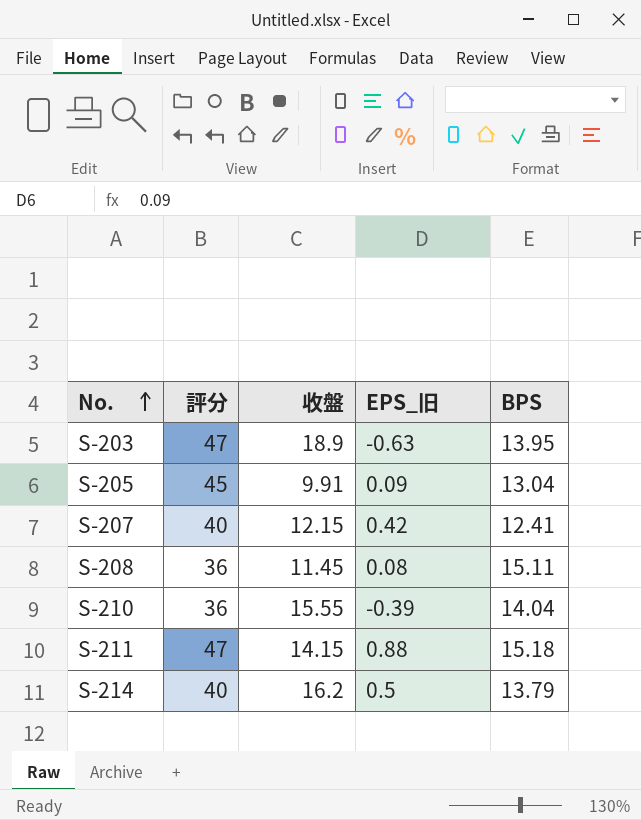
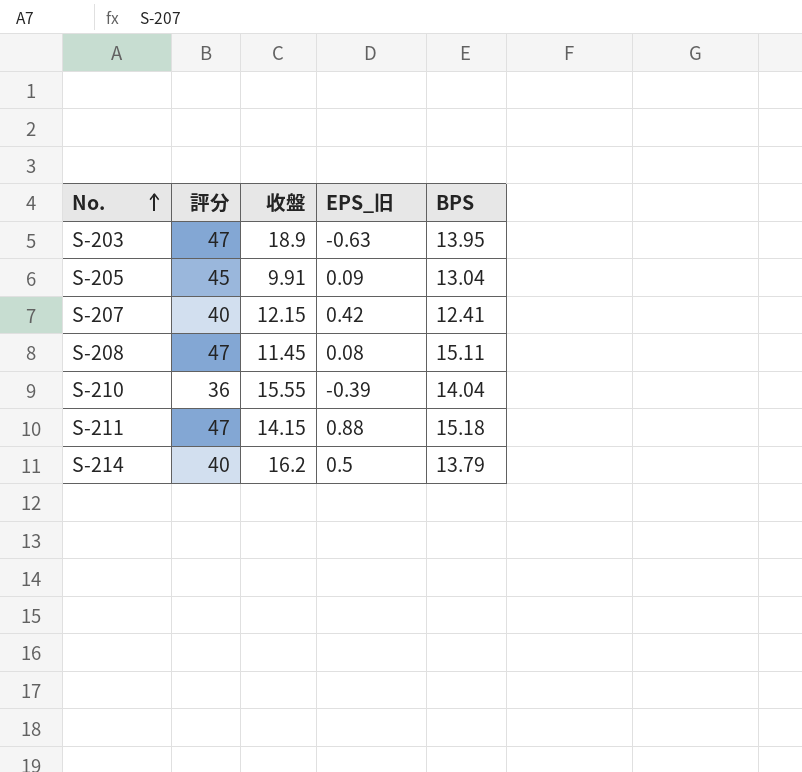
S-208 | 評分: 36 -> 47

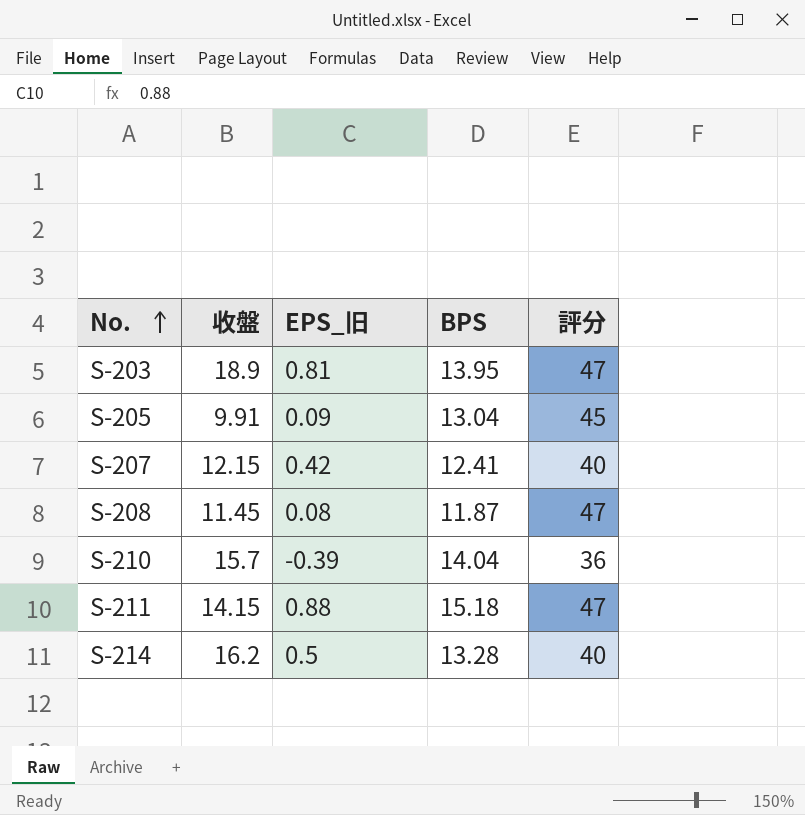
column 評分 | position: 2 -> 5
S-203 | EPS_旧: -0.63 -> 0.81
S-208 | BPS: 15.11 -> 11.87
S-210 | 收盤: 15.55 -> 15.7
S-214 | BPS: 13.79 -> 13.28

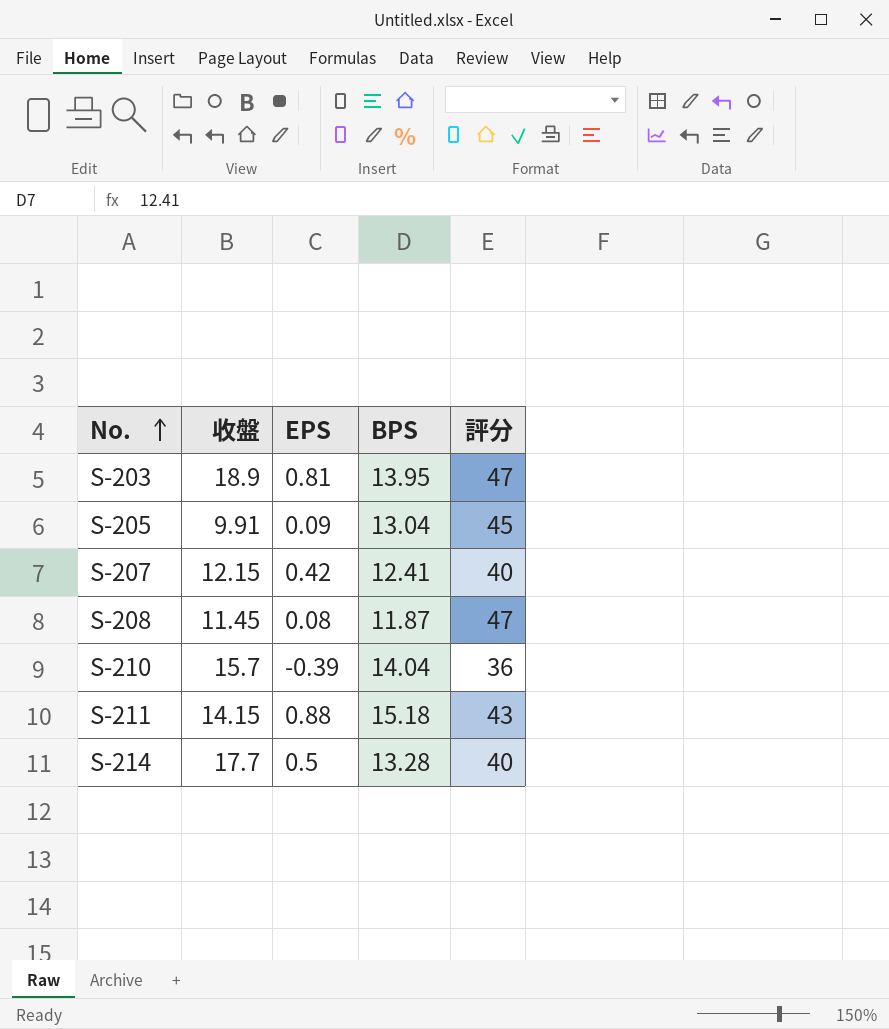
column name: EPS_旧 -> EPS
S-211 | 評分: 47 -> 43
S-214 | 收盤: 16.2 -> 17.7

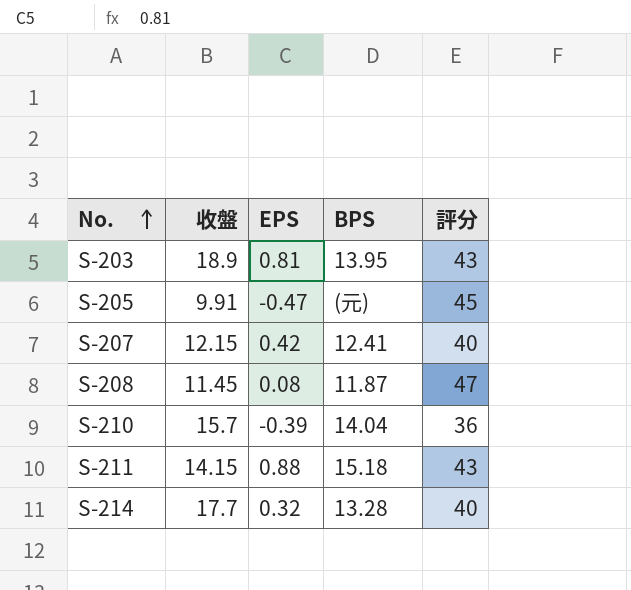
S-203 | 評分: 47 -> 43
S-205 | EPS: 0.09 -> -0.47
S-205 | BPS: 13.04 -> (元)
S-214 | EPS: 0.5 -> 0.32

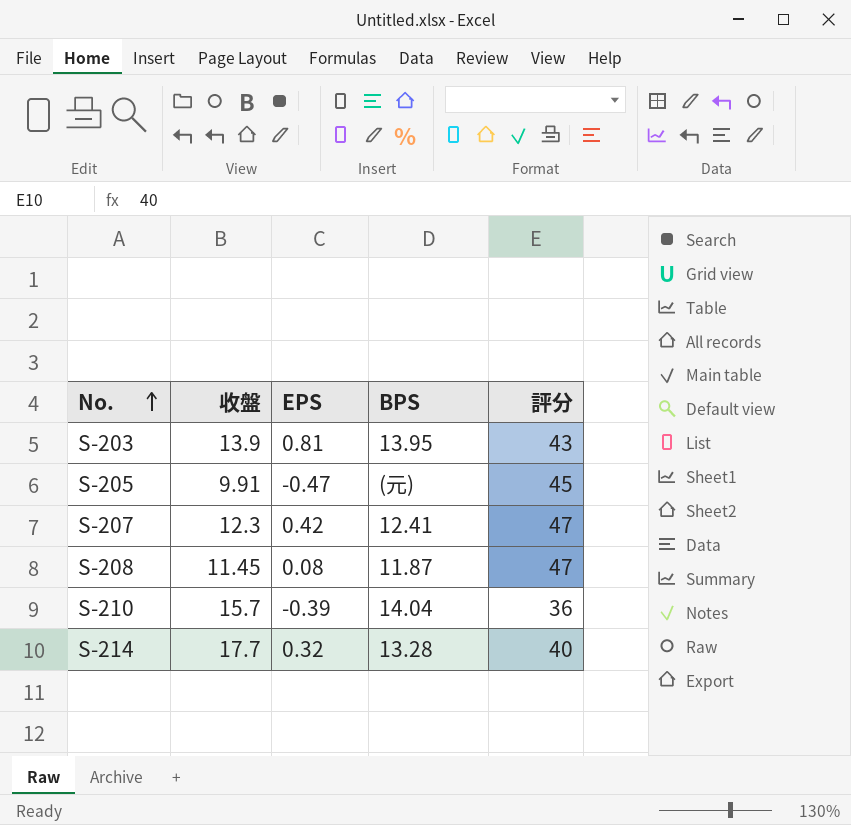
row S-211: 14.15 | 0.88 | 15.18 | 43 -> none
S-203 | 收盤: 18.9 -> 13.9
S-207 | 收盤: 12.15 -> 12.3
S-207 | 評分: 40 -> 47

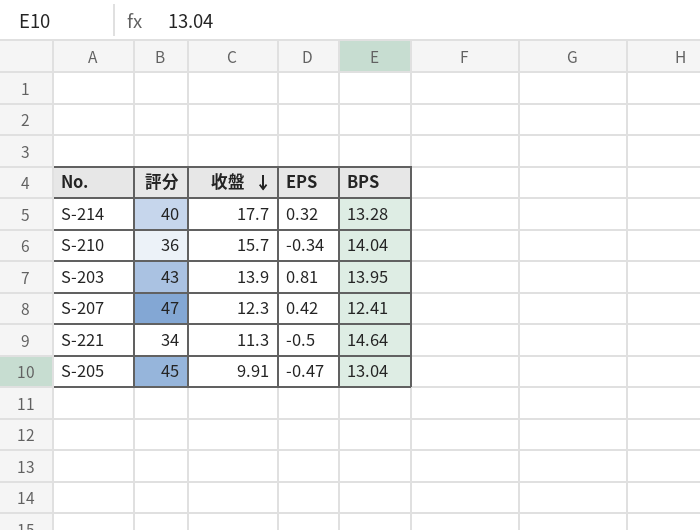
row order: No. ascending -> 收盤 descending
column 評分 | position: 5 -> 2
row S-208: 11.45 | 0.08 | 11.87 | 47 -> none
S-210 | EPS: -0.39 -> -0.34
row S-221: none -> 34 | 11.3 | -0.5 | 14.64
S-205 | BPS: (元) -> 13.04

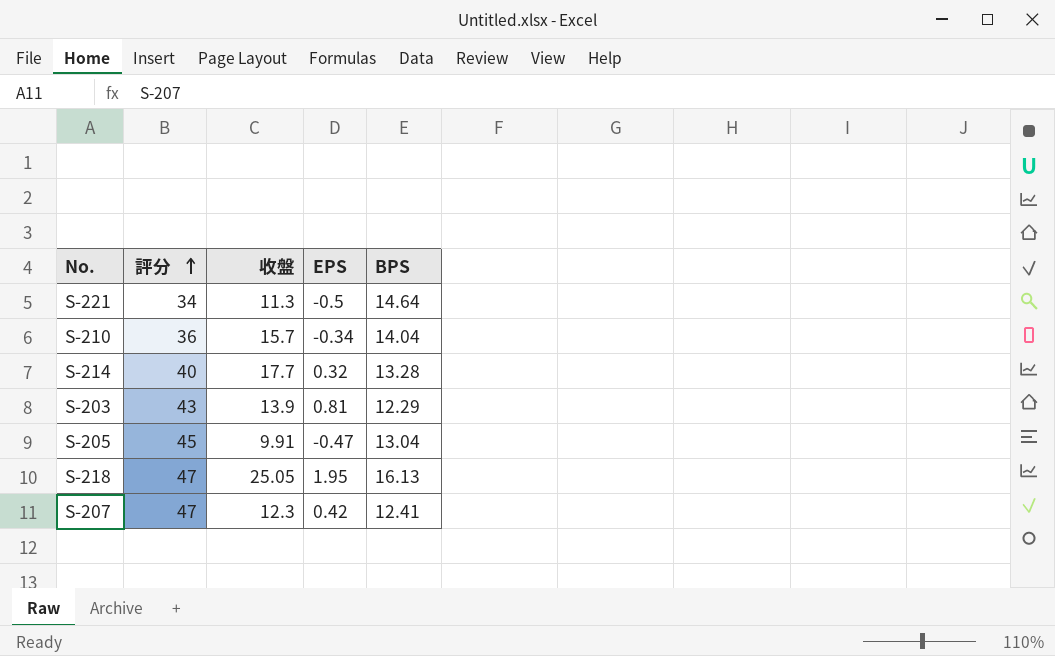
row order: 收盤 descending -> 評分 ascending
S-203 | BPS: 13.95 -> 12.29
row S-218: none -> 47 | 25.05 | 1.95 | 16.13

